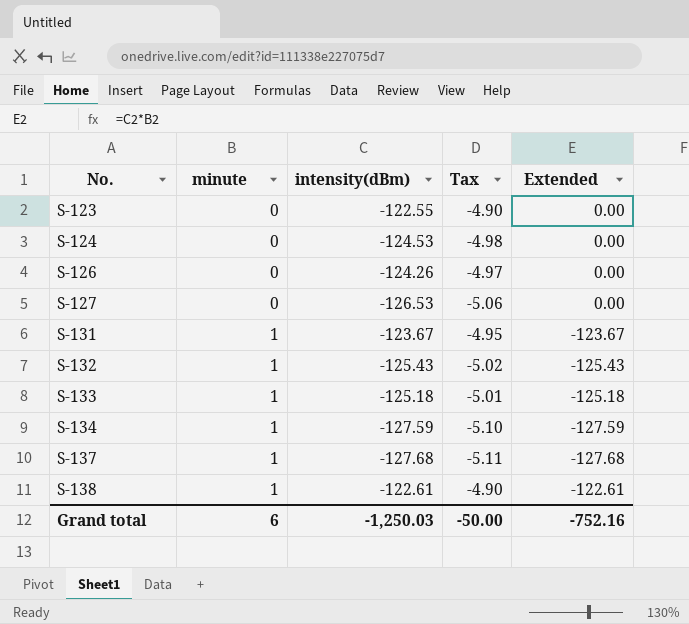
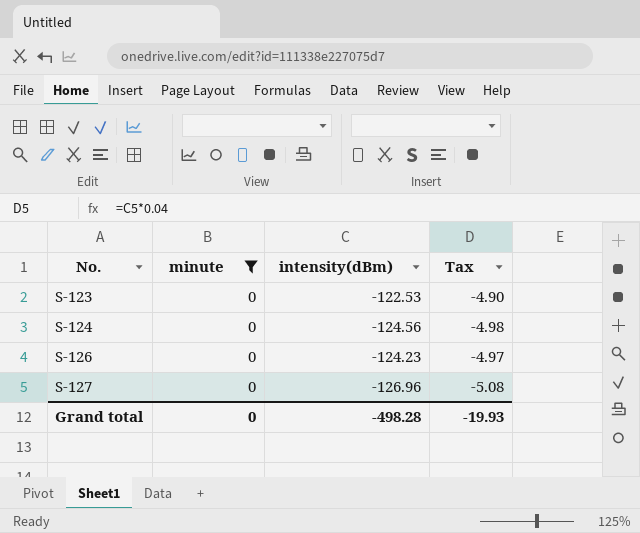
filter: none -> minute = 0
column Extended | formula: [minute] * [intensity(dBm)] -> none
S-123 | intensity(dBm): -122.55 -> -122.53
S-124 | intensity(dBm): -124.53 -> -124.56
S-126 | intensity(dBm): -124.26 -> -124.23
S-127 | intensity(dBm): -126.53 -> -126.96
S-127 | Tax: -5.06 -> -5.08
Grand total | minute: 6 -> 0
Grand total | intensity(dBm): -1,250.03 -> -498.28
Grand total | Tax: -50.00 -> -19.93

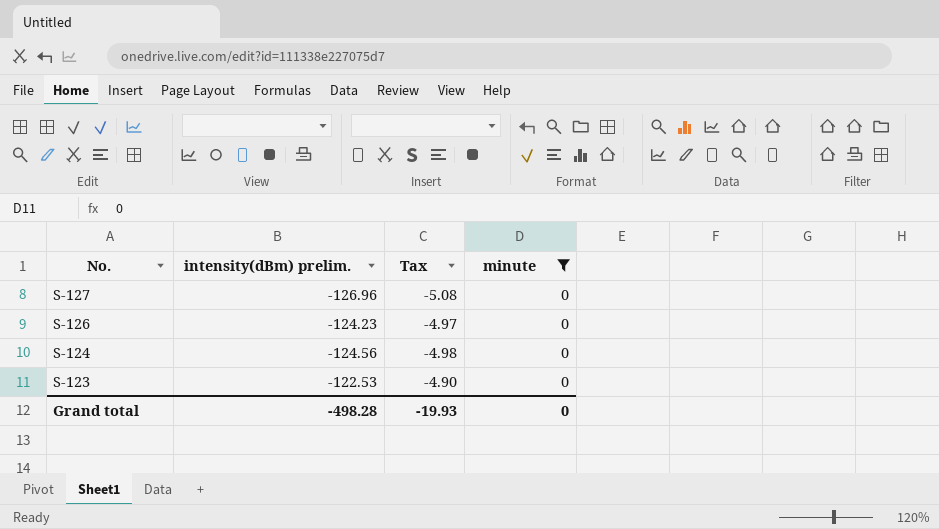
row order: No. ascending -> No. descending
column name: intensity(dBm) -> intensity(dBm) prelim.
column minute | position: 2 -> 4

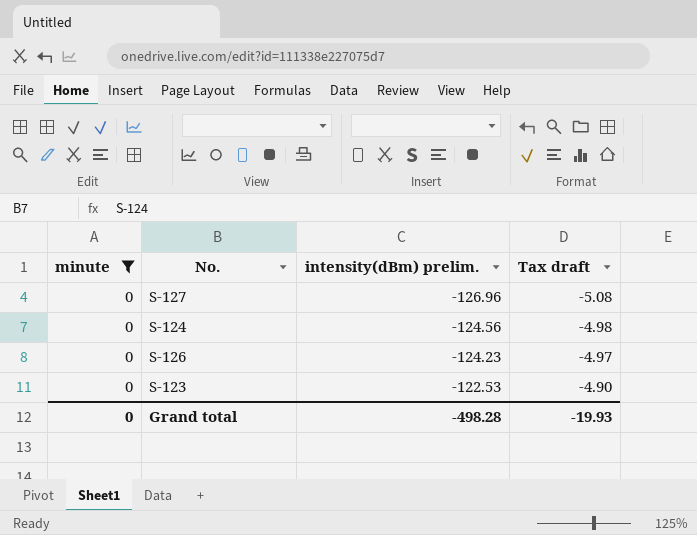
row order: No. descending -> intensity(dBm) prelim. ascending
column minute | position: 4 -> 1
column name: Tax -> Tax draft

